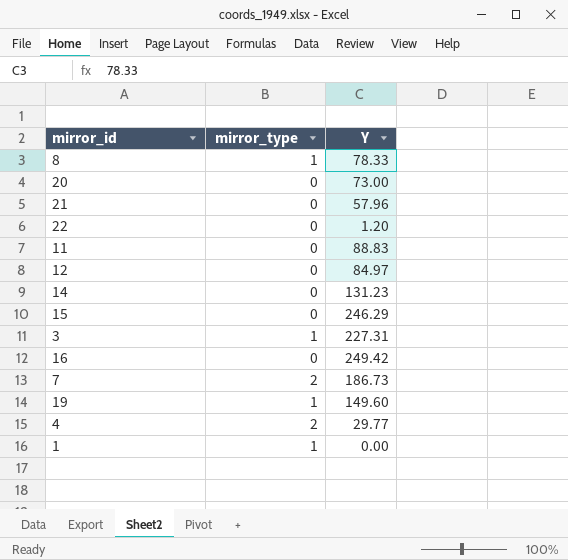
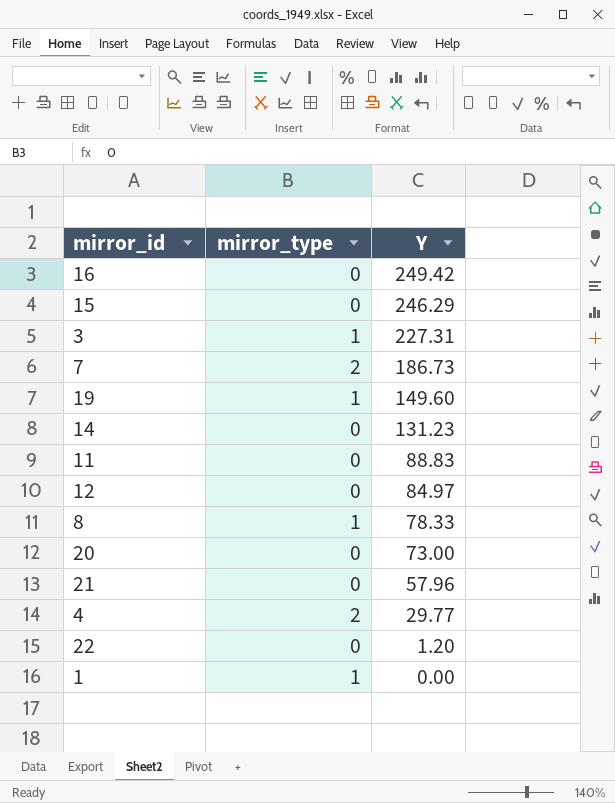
row order: none -> Y descending

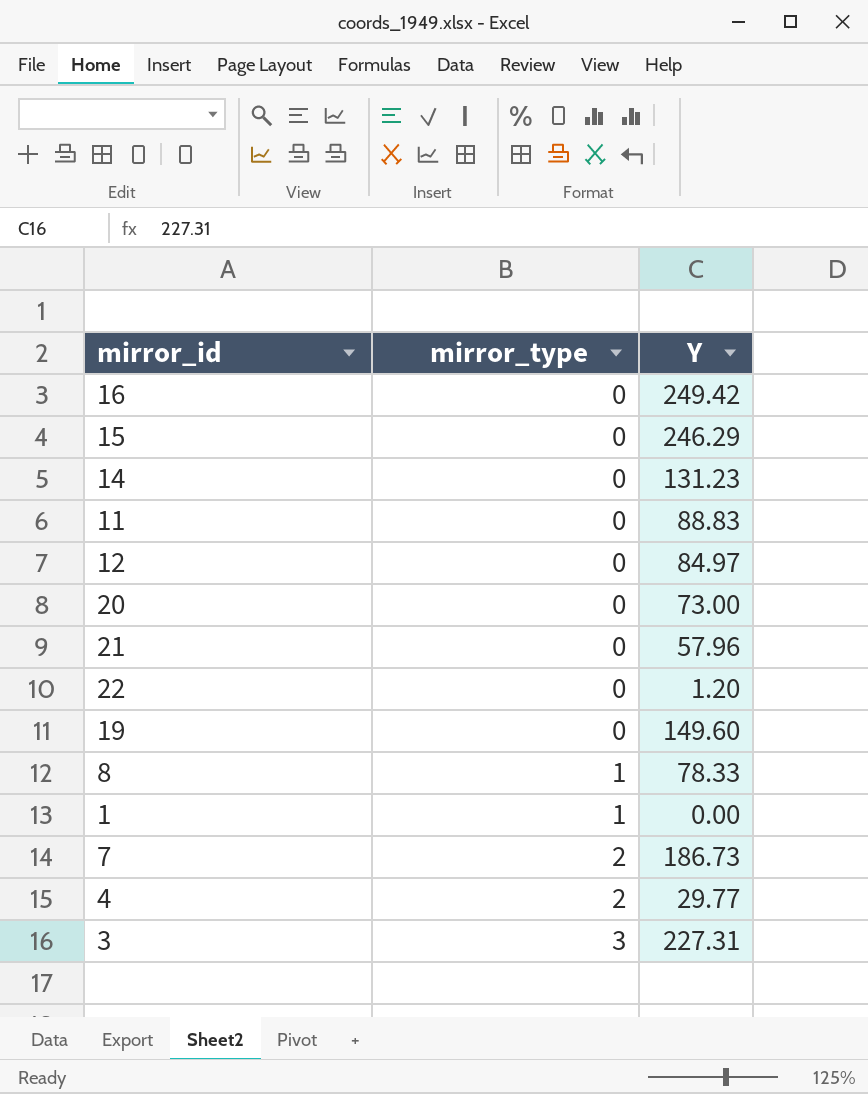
row order: Y descending -> mirror_type ascending
19 | mirror_type: 1 -> 0
3 | mirror_type: 1 -> 3

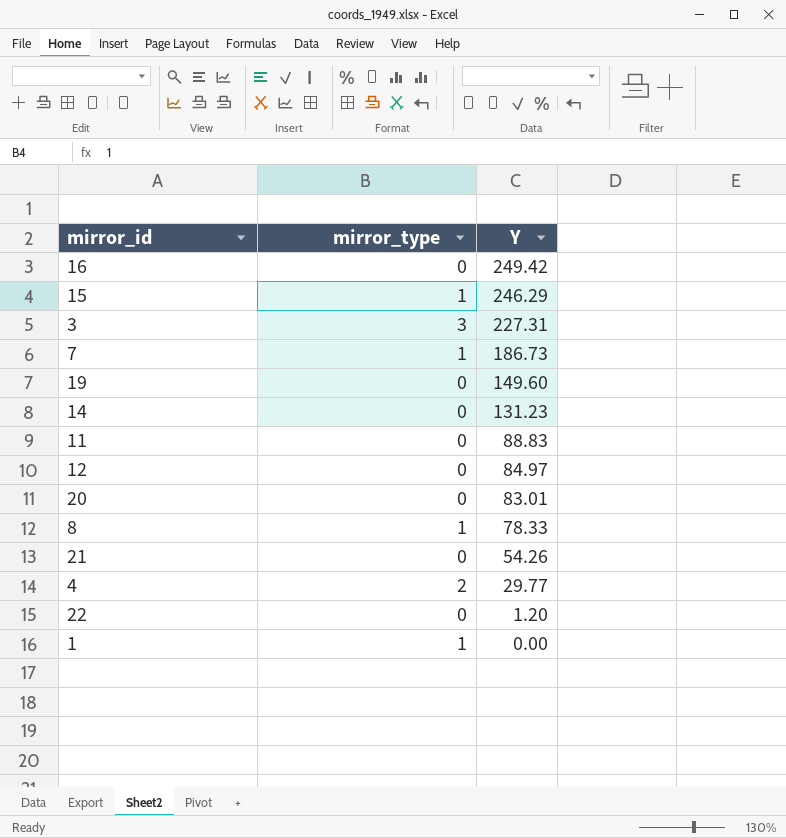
row order: mirror_type ascending -> Y descending
15 | mirror_type: 0 -> 1
7 | mirror_type: 2 -> 1
20 | Y: 73.00 -> 83.01
21 | Y: 57.96 -> 54.26

